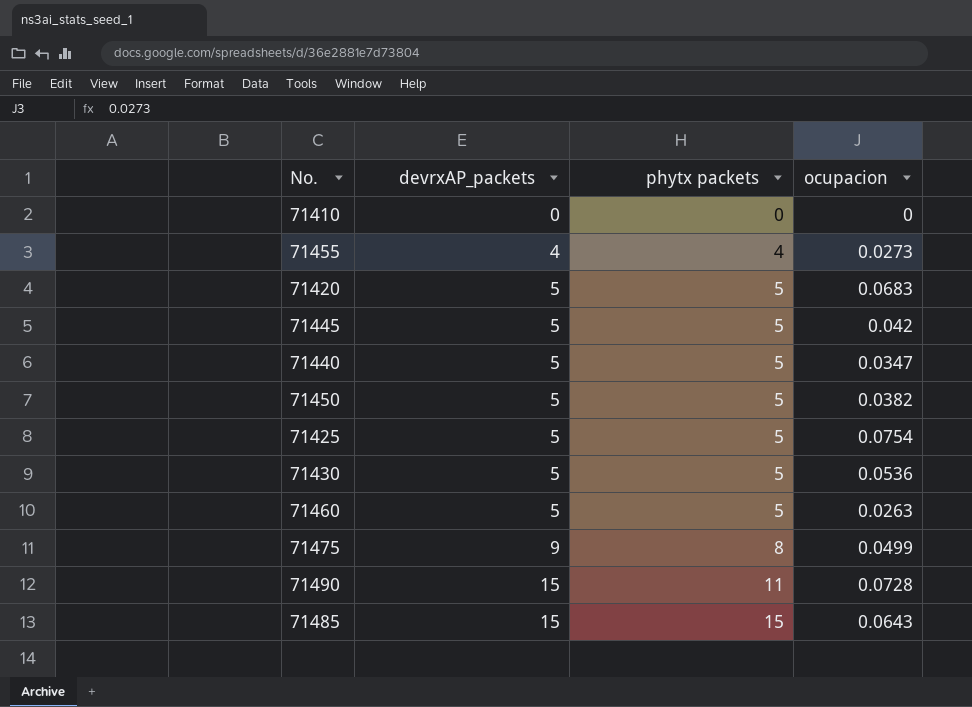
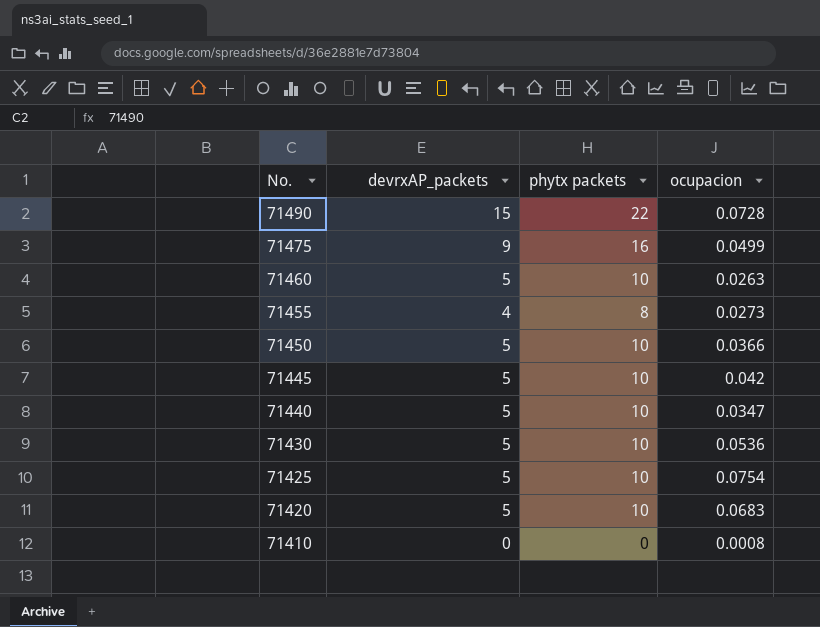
row order: devrxAP_packets ascending -> No. descending
row 71485: 15 | 15 | 0.0643 -> none
71490 | phytx packets: 11 -> 22
71475 | phytx packets: 8 -> 16
71460 | phytx packets: 5 -> 10
71455 | phytx packets: 4 -> 8
71450 | phytx packets: 5 -> 10
71450 | ocupacion: 0.0382 -> 0.0366
71445 | phytx packets: 5 -> 10
71440 | phytx packets: 5 -> 10
71430 | phytx packets: 5 -> 10
71425 | phytx packets: 5 -> 10
71420 | phytx packets: 5 -> 10
71410 | ocupacion: 0 -> 0.0008

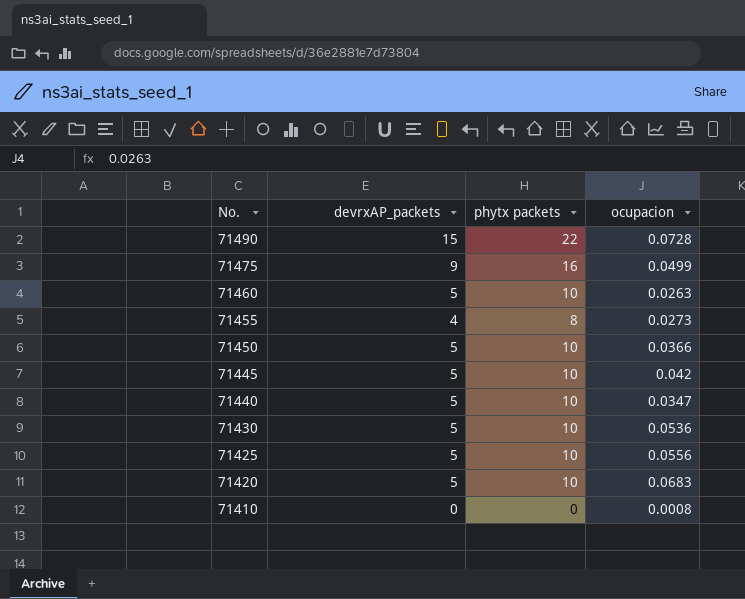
71425 | ocupacion: 0.0754 -> 0.0556

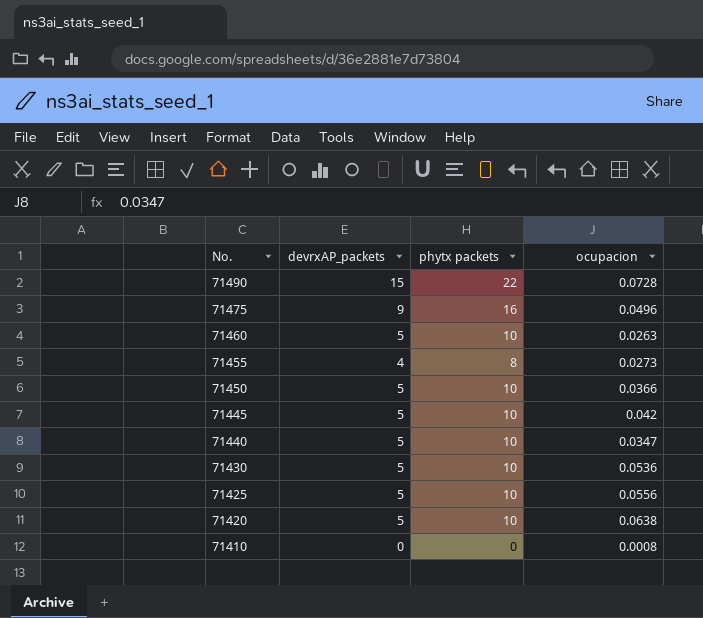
71475 | ocupacion: 0.0499 -> 0.0496
71420 | ocupacion: 0.0683 -> 0.0638

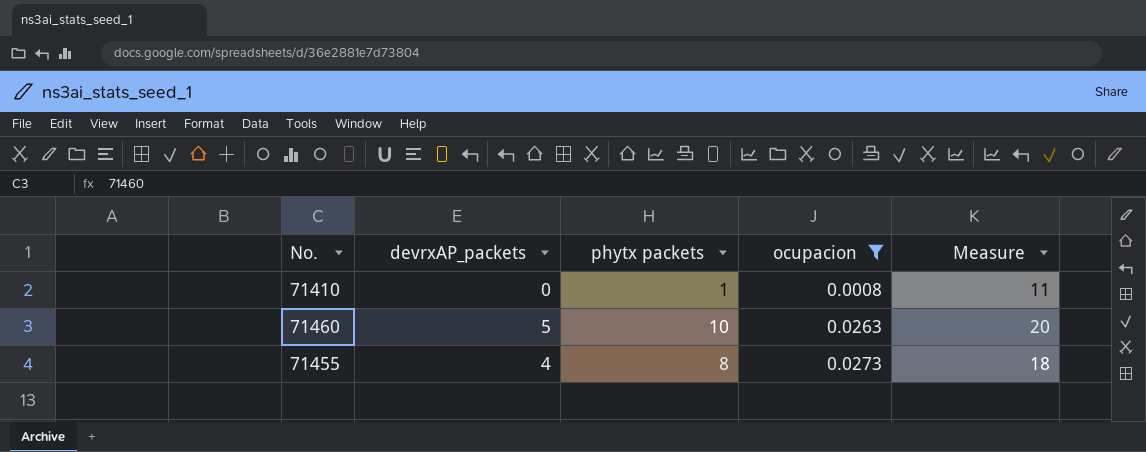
filter: none -> ocupacion <= 0.0273
row order: No. descending -> ocupacion ascending
column Measure | formula: none -> [phytx packets] + 10
71410 | phytx packets: 0 -> 1

